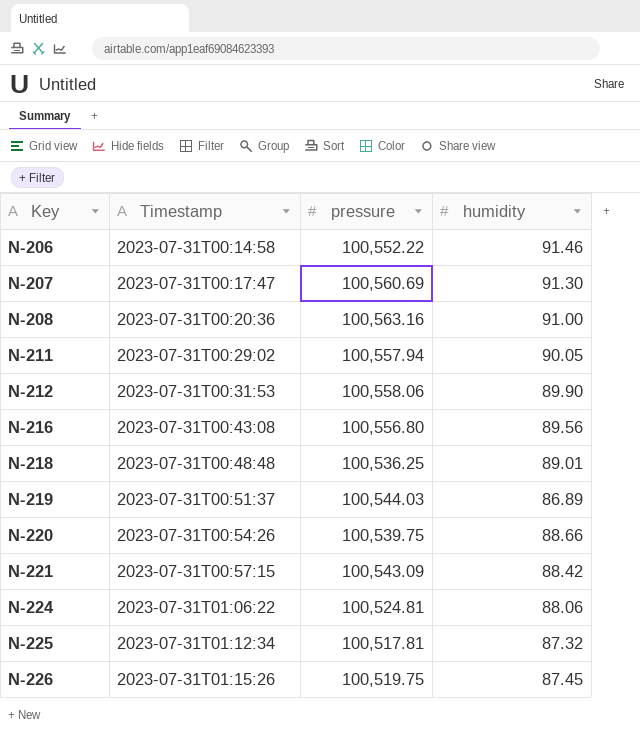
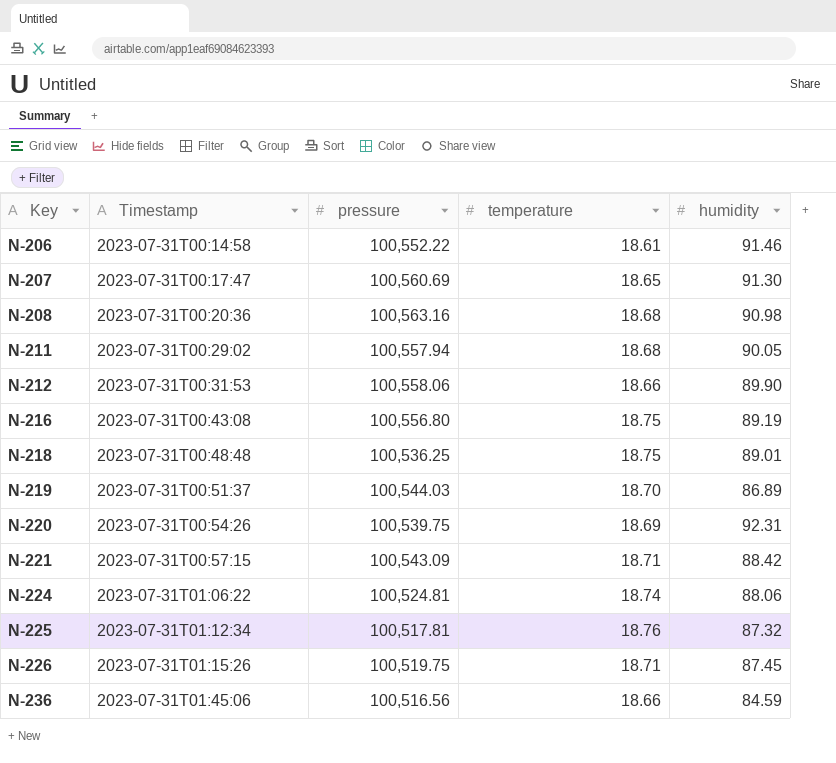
column temperature | position: none -> 4
N-208 | humidity: 91.00 -> 90.98
N-216 | humidity: 89.56 -> 89.19
N-220 | humidity: 88.66 -> 92.31
row N-236: none -> 2023-07-31T01:45:06 | 100,516.56 | 18.66 | 84.59

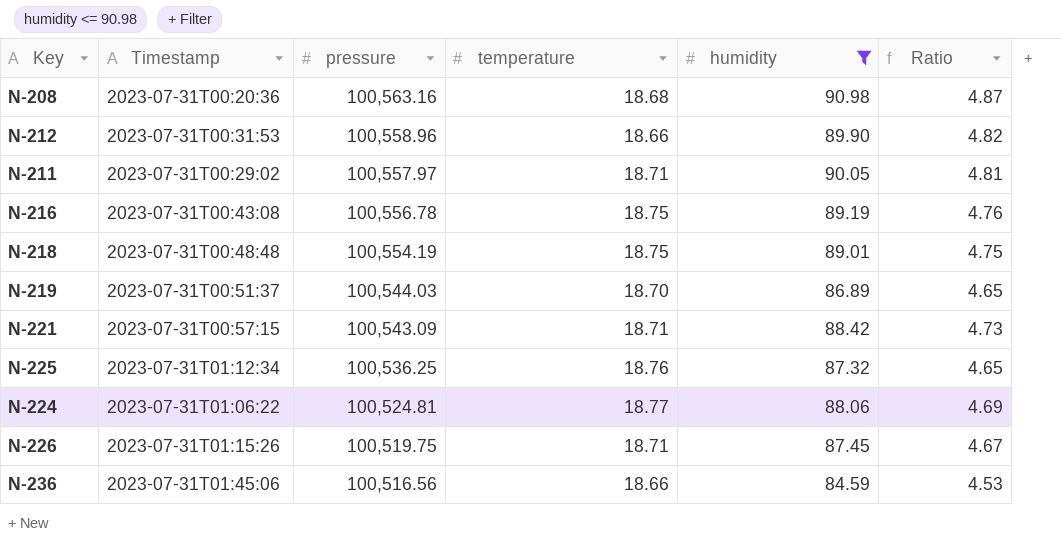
filter: none -> humidity <= 90.98
row order: Key ascending -> pressure descending
column Ratio | formula: none -> [humidity] / [temperature]
N-212 | pressure: 100,558.06 -> 100,558.96
N-211 | pressure: 100,557.94 -> 100,557.97
N-211 | temperature: 18.68 -> 18.71
N-216 | pressure: 100,556.80 -> 100,556.78
N-218 | pressure: 100,536.25 -> 100,554.19
N-225 | pressure: 100,517.81 -> 100,536.25
N-224 | temperature: 18.74 -> 18.77

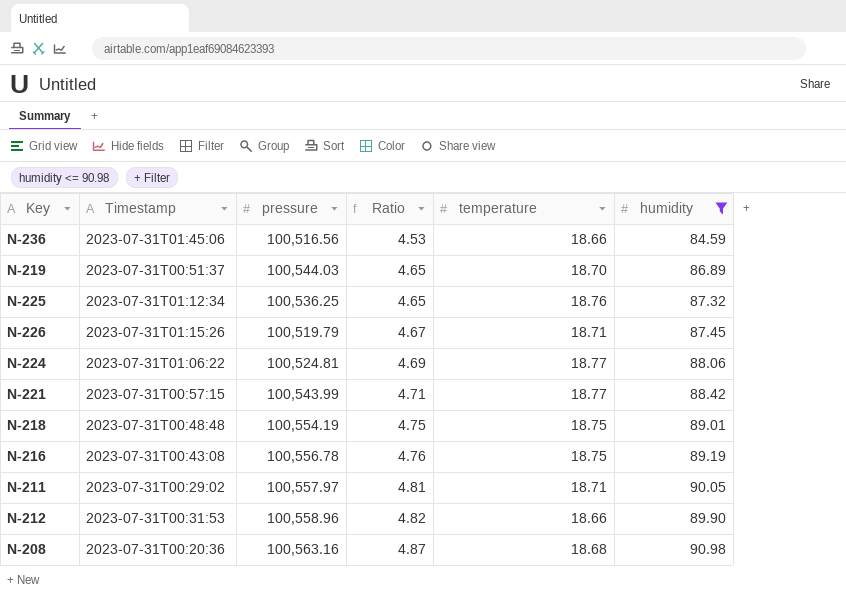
row order: pressure descending -> Ratio ascending
column Ratio | position: 6 -> 4
N-226 | pressure: 100,519.75 -> 100,519.79
N-221 | pressure: 100,543.09 -> 100,543.99
N-221 | Ratio: 4.73 -> 4.71
N-221 | temperature: 18.71 -> 18.77

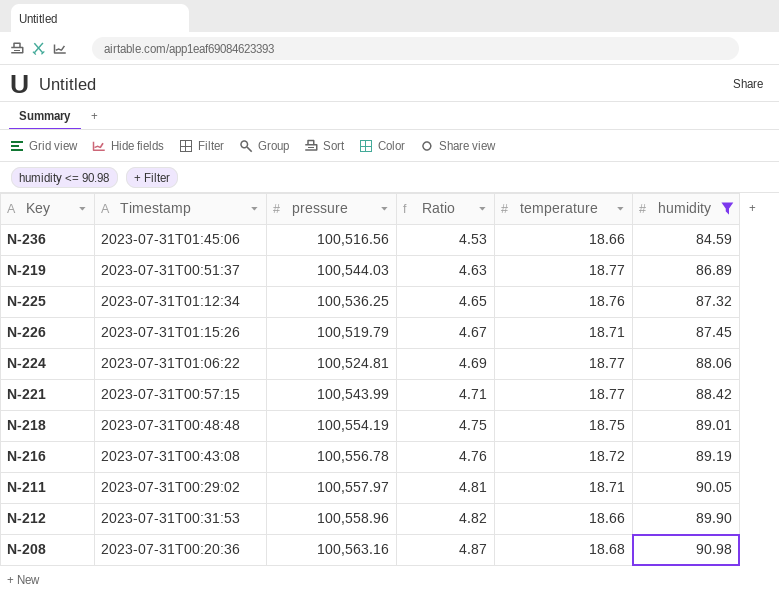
N-219 | Ratio: 4.65 -> 4.63
N-219 | temperature: 18.70 -> 18.77
N-216 | temperature: 18.75 -> 18.72

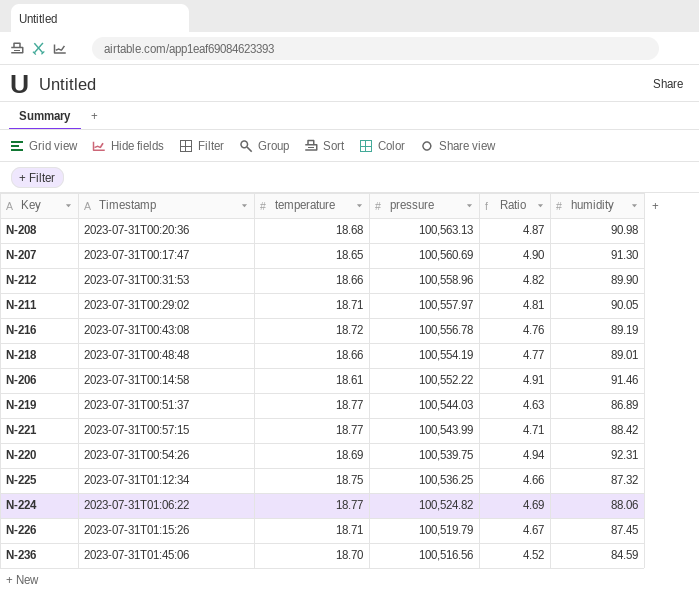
filter: humidity <= 90.98 -> none
row order: Ratio ascending -> pressure descending
column temperature | position: 5 -> 3
N-208 | pressure: 100,563.16 -> 100,563.13
N-218 | temperature: 18.75 -> 18.66
N-218 | Ratio: 4.75 -> 4.77
N-225 | temperature: 18.76 -> 18.75
N-225 | Ratio: 4.65 -> 4.66
N-224 | pressure: 100,524.81 -> 100,524.82
N-236 | temperature: 18.66 -> 18.70
N-236 | Ratio: 4.53 -> 4.52

